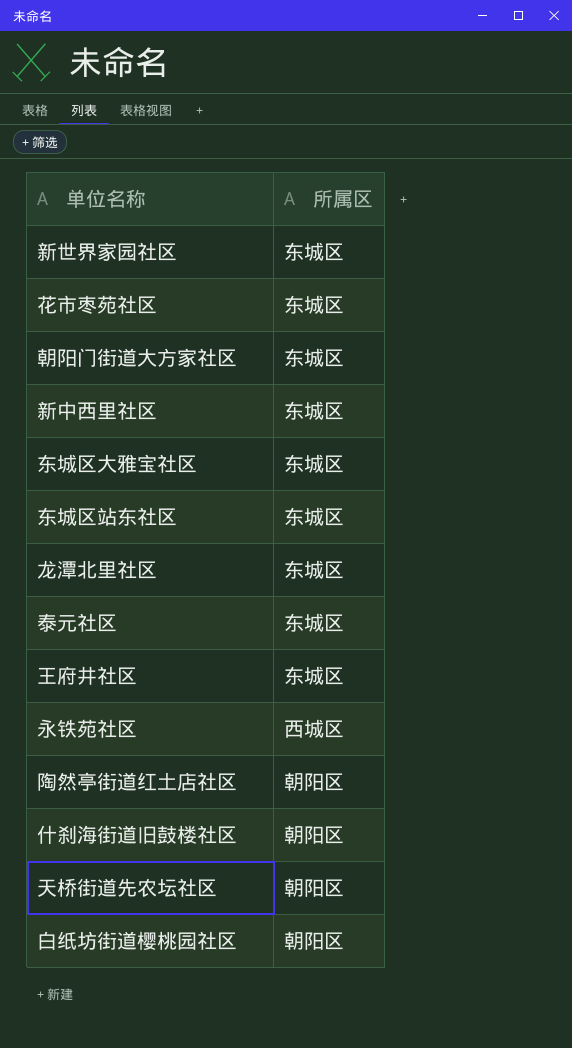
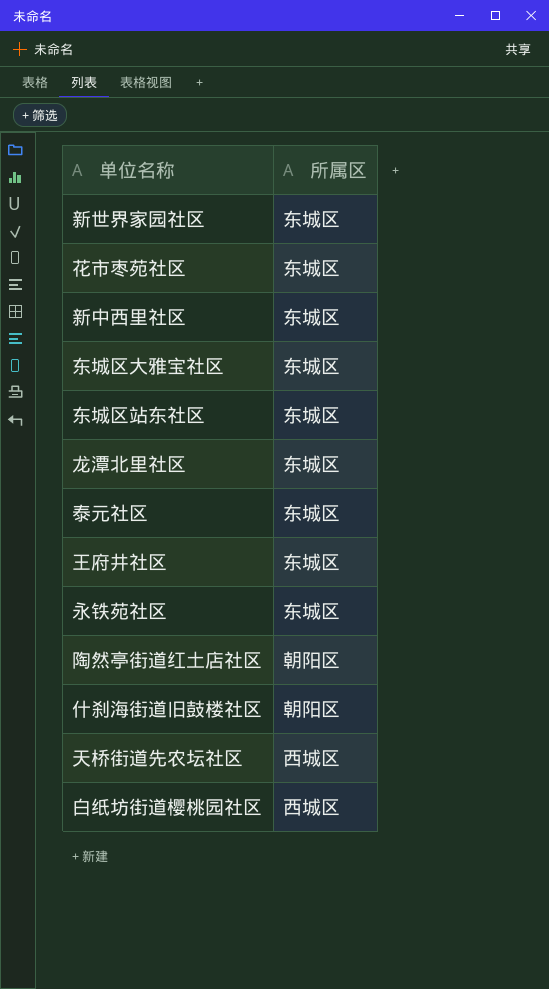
row 朝阳门街道大方家社区: 东城区 -> none
永铁苑社区 | 所属区: 西城区 -> 东城区
天桥街道先农坛社区 | 所属区: 朝阳区 -> 西城区
白纸坊街道樱桃园社区 | 所属区: 朝阳区 -> 西城区

